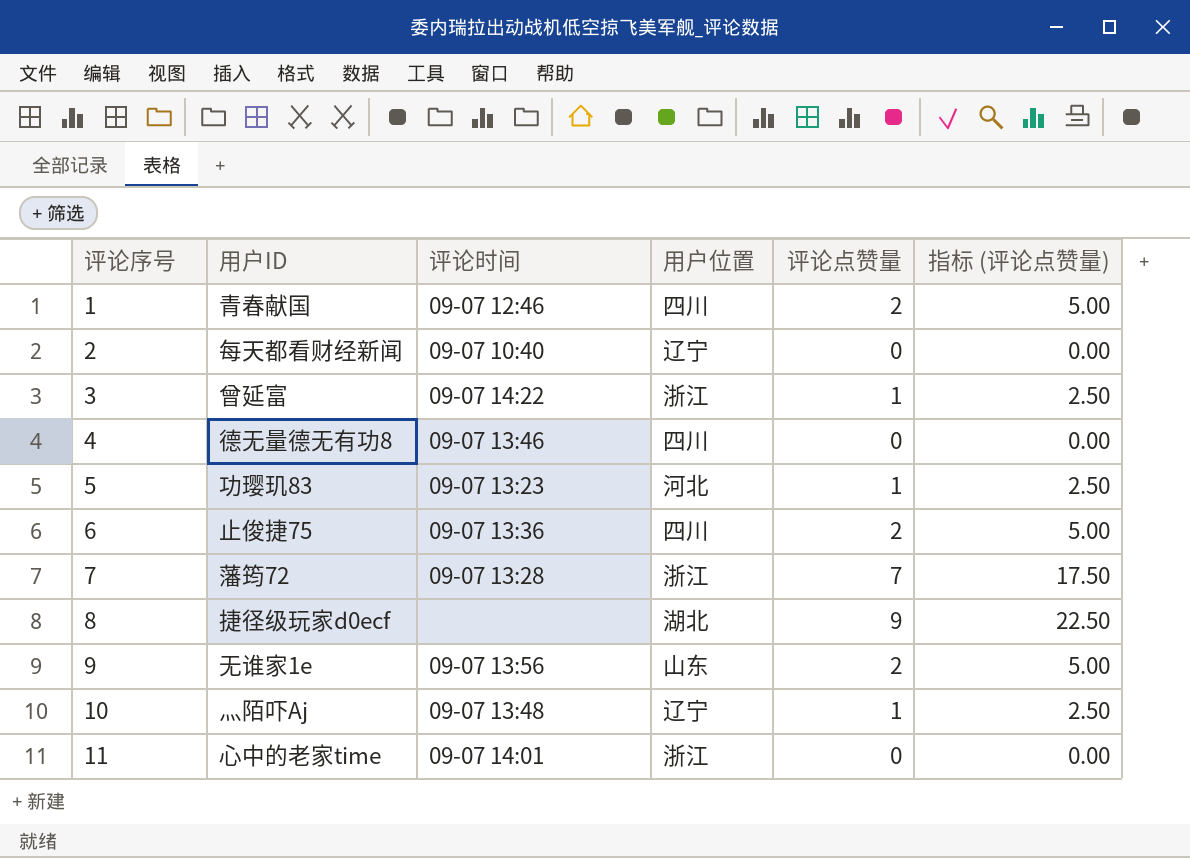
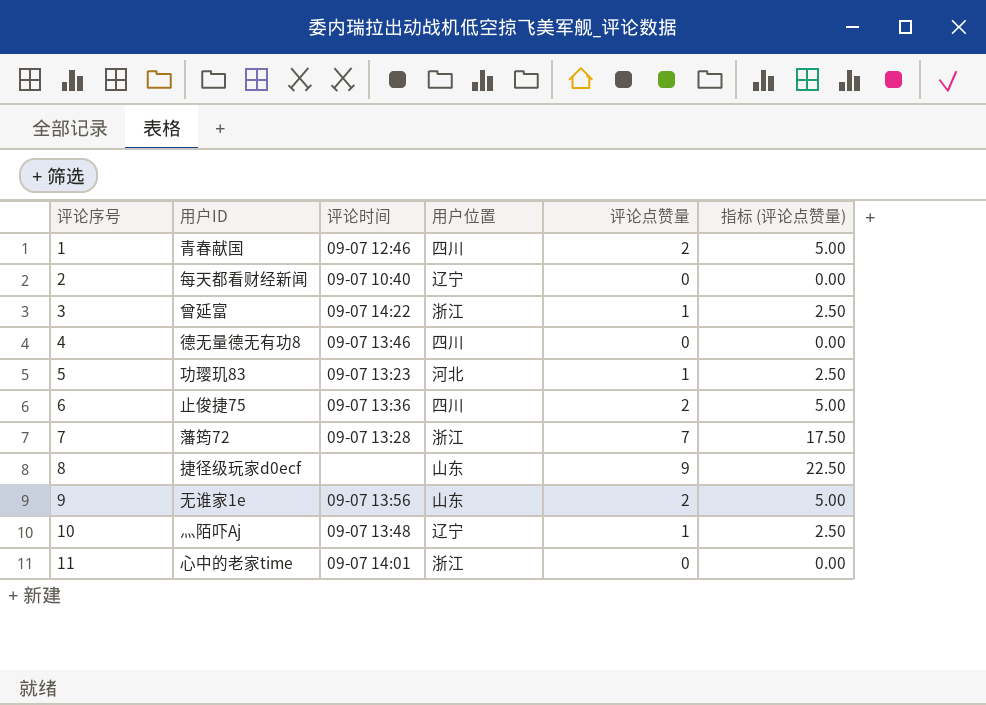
8 | 用户位置: 湖北 -> 山东

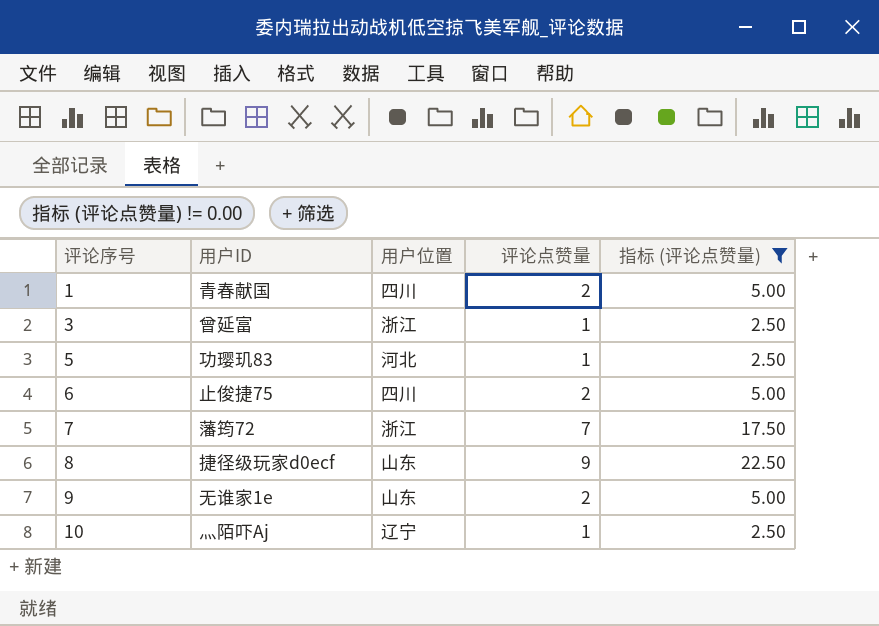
filter: none -> 指标 (评论点赞量) != 0.00
column 评论时间 | position: 3 -> none

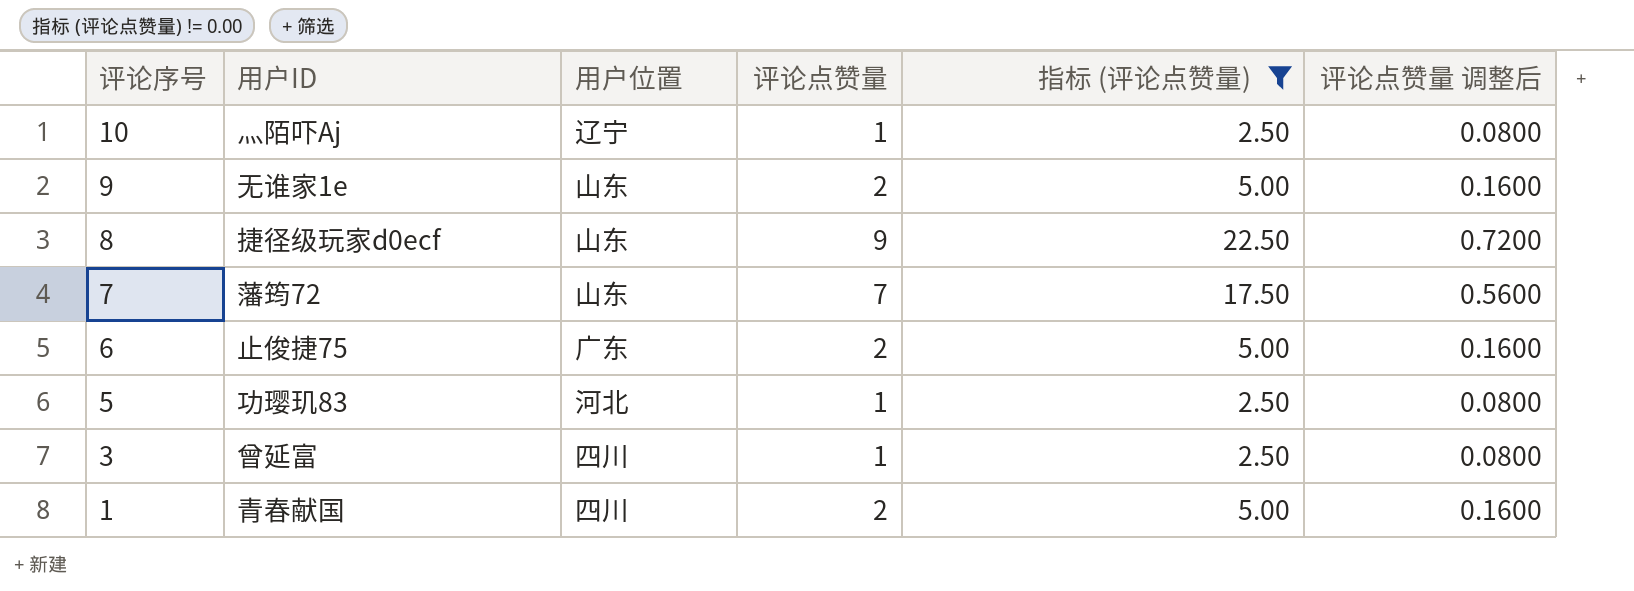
row order: 评论序号 ascending -> 评论序号 descending
column 评论点赞量 调整后 | formula: none -> [评论点赞量] * 0.08
7 | 用户位置: 浙江 -> 山东
6 | 用户位置: 四川 -> 广东
3 | 用户位置: 浙江 -> 四川

